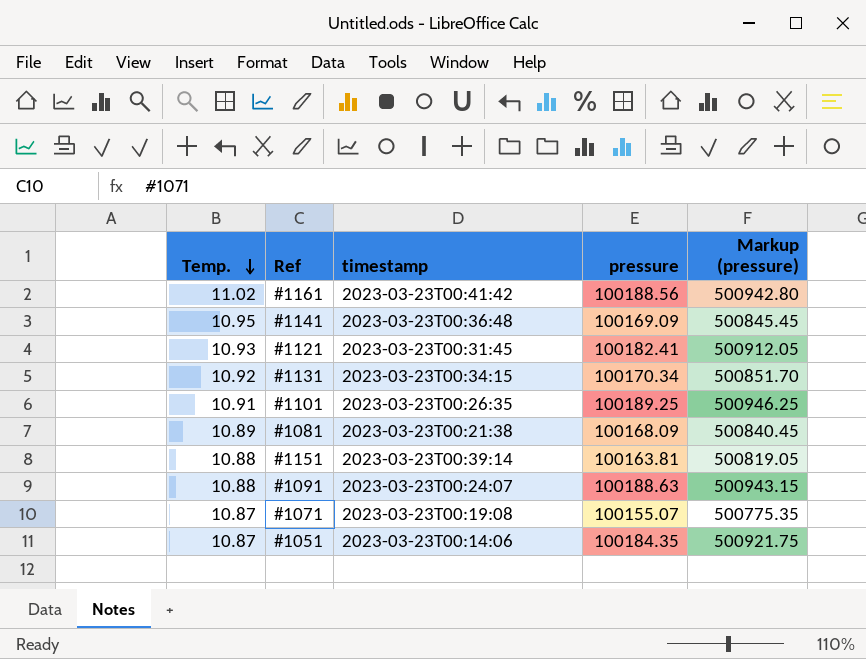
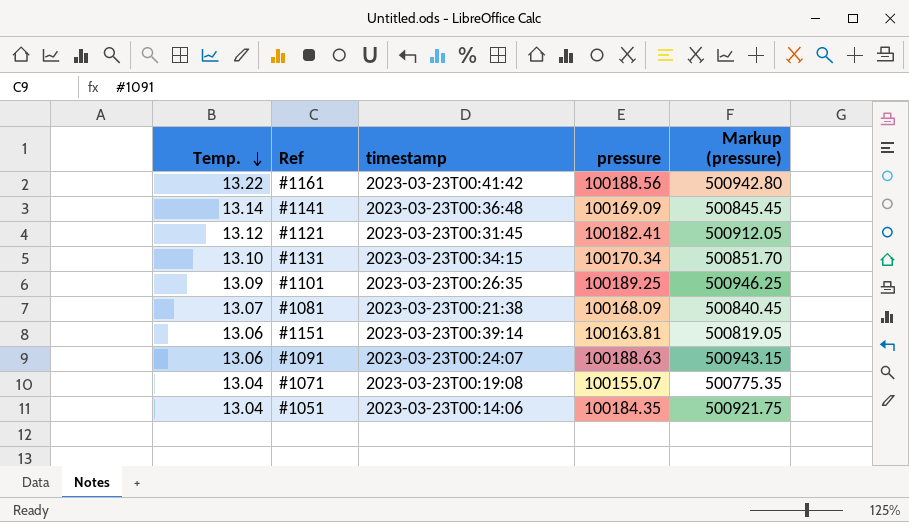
#1161 | Temp.: 11.02 -> 13.22
#1141 | Temp.: 10.95 -> 13.14
#1121 | Temp.: 10.93 -> 13.12
#1131 | Temp.: 10.92 -> 13.10
#1101 | Temp.: 10.91 -> 13.09
#1081 | Temp.: 10.89 -> 13.07
#1151 | Temp.: 10.88 -> 13.06
#1091 | Temp.: 10.88 -> 13.06
#1071 | Temp.: 10.87 -> 13.04
#1051 | Temp.: 10.87 -> 13.04

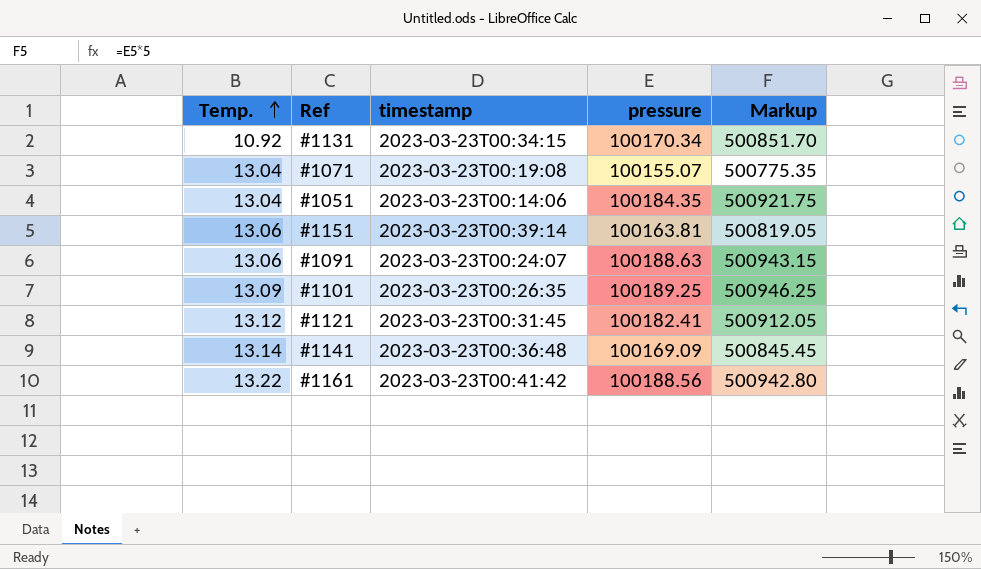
row order: Temp. descending -> Temp. ascending
column name: Markup (pressure) -> Markup
row #1081: 13.07 | 2023-03-23T00:21:38 | 100168.09 | 500840.45 -> none
#1131 | Temp.: 13.10 -> 10.92

